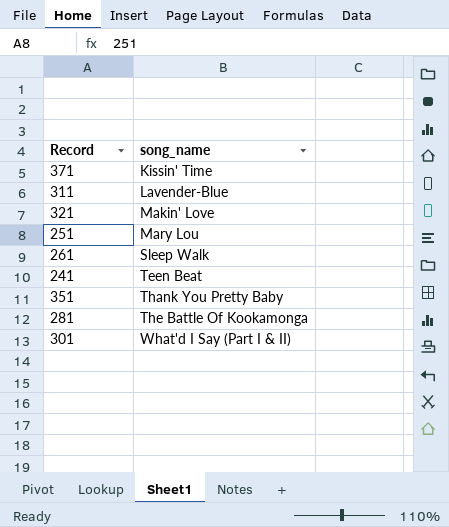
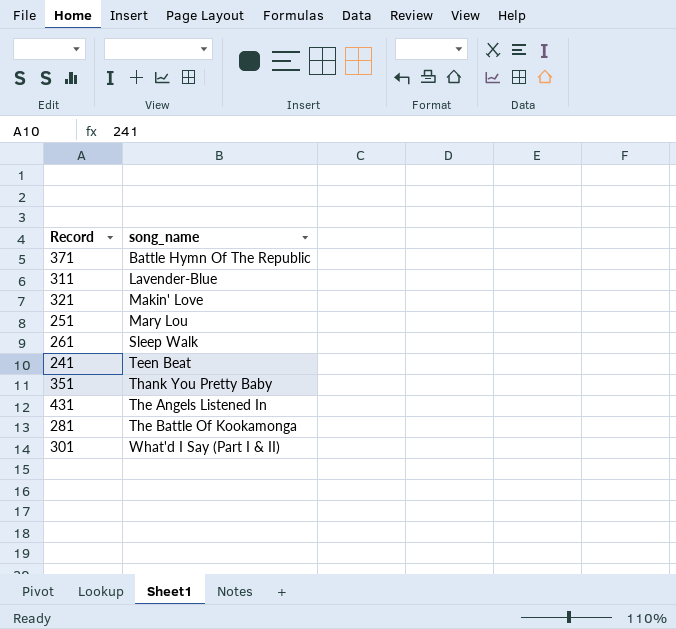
371 | song_name: Kissin' Time -> Battle Hymn Of The Republic
row 431: none -> The Angels Listened In

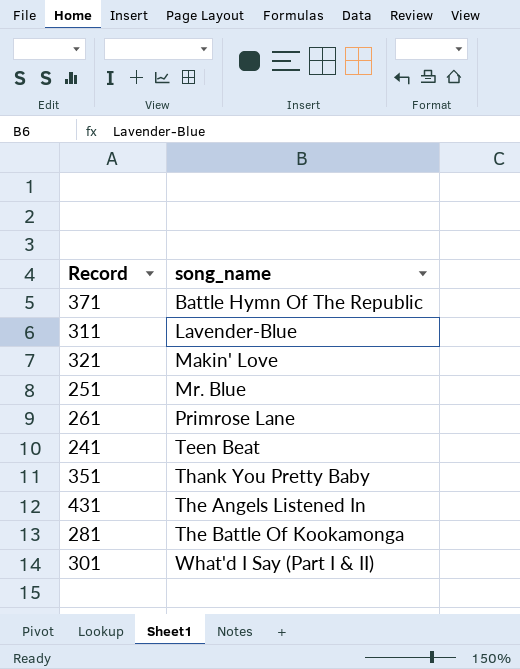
251 | song_name: Mary Lou -> Mr. Blue
261 | song_name: Sleep Walk -> Primrose Lane

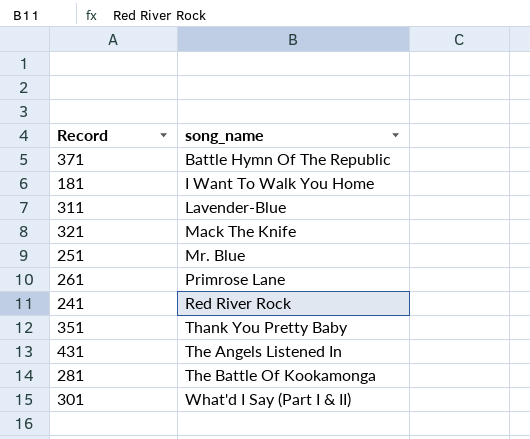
row 181: none -> I Want To Walk You Home
321 | song_name: Makin' Love -> Mack The Knife
241 | song_name: Teen Beat -> Red River Rock

